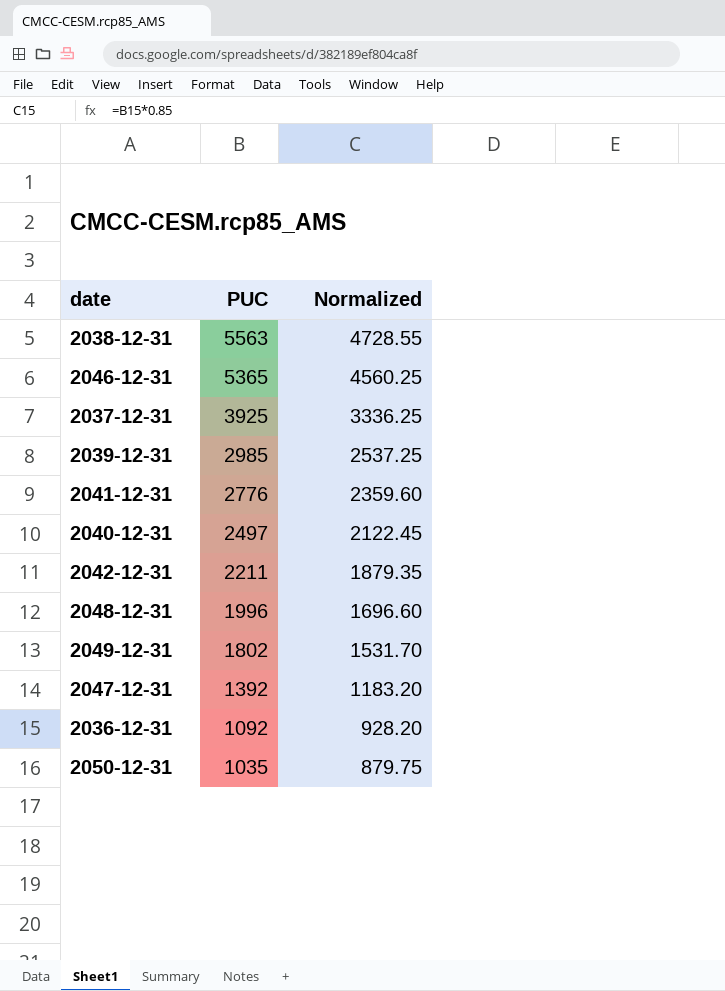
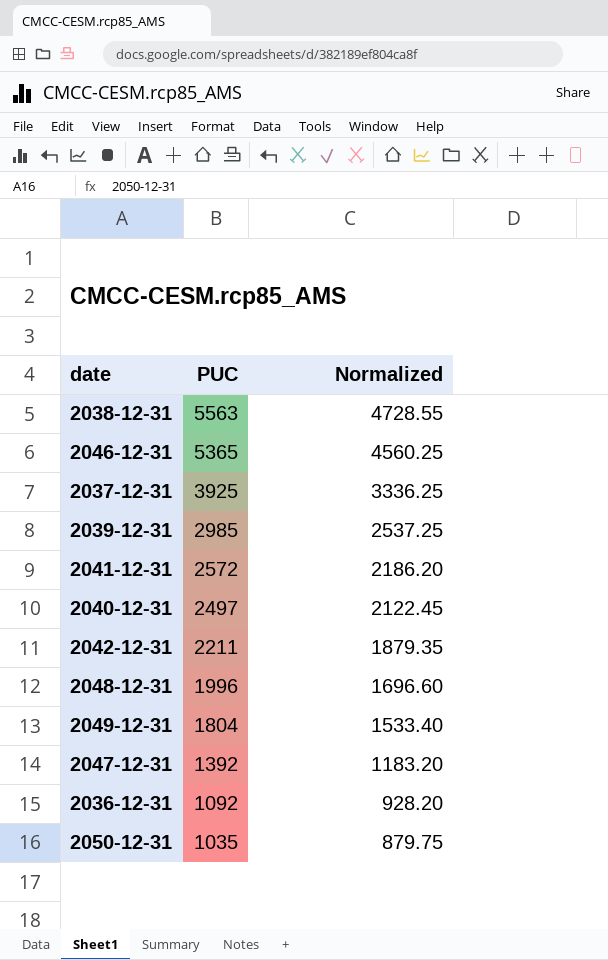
2041-12-31 | PUC: 2776 -> 2572
2041-12-31 | Normalized: 2359.60 -> 2186.20
2049-12-31 | PUC: 1802 -> 1804
2049-12-31 | Normalized: 1531.70 -> 1533.40

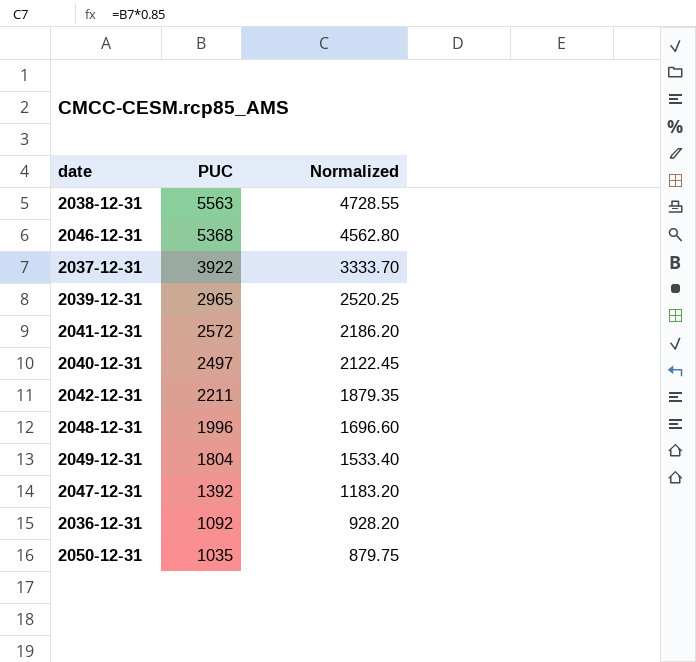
2046-12-31 | PUC: 5365 -> 5368
2046-12-31 | Normalized: 4560.25 -> 4562.80
2037-12-31 | PUC: 3925 -> 3922
2037-12-31 | Normalized: 3336.25 -> 3333.70
2039-12-31 | PUC: 2985 -> 2965
2039-12-31 | Normalized: 2537.25 -> 2520.25

